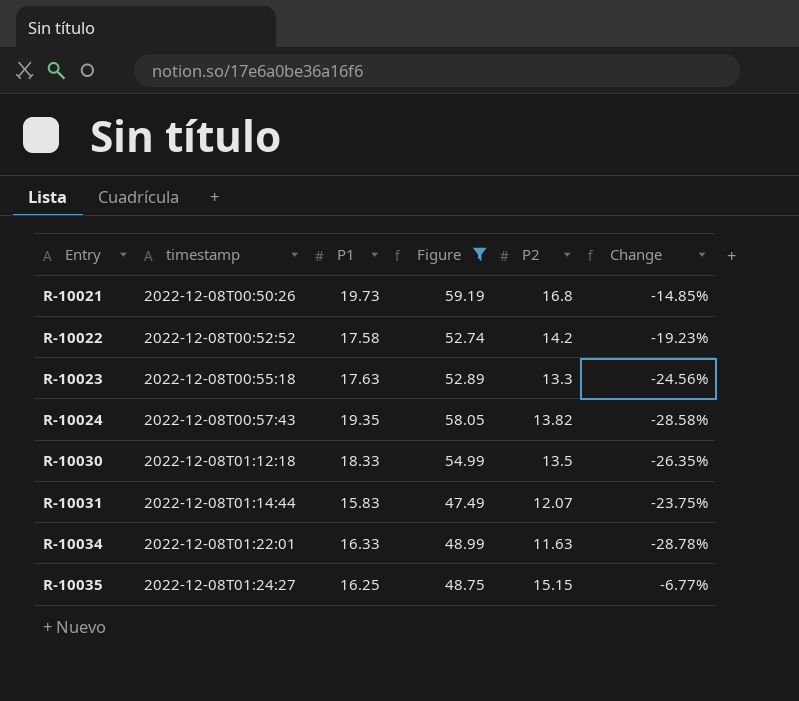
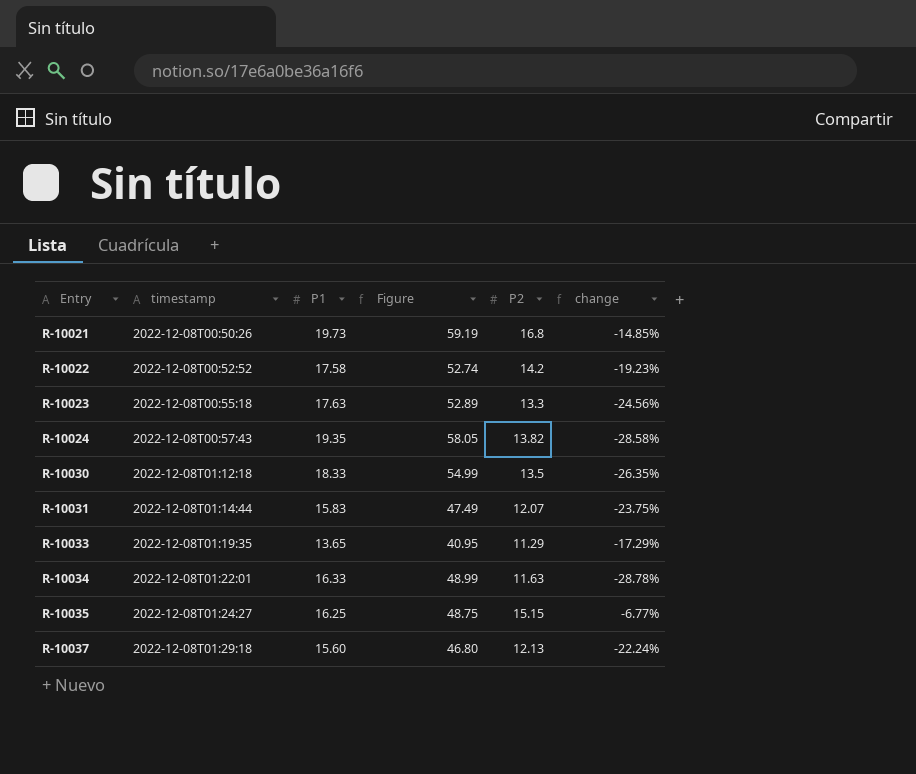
filter: Figure >= 47.49 -> none
column name: Change -> change

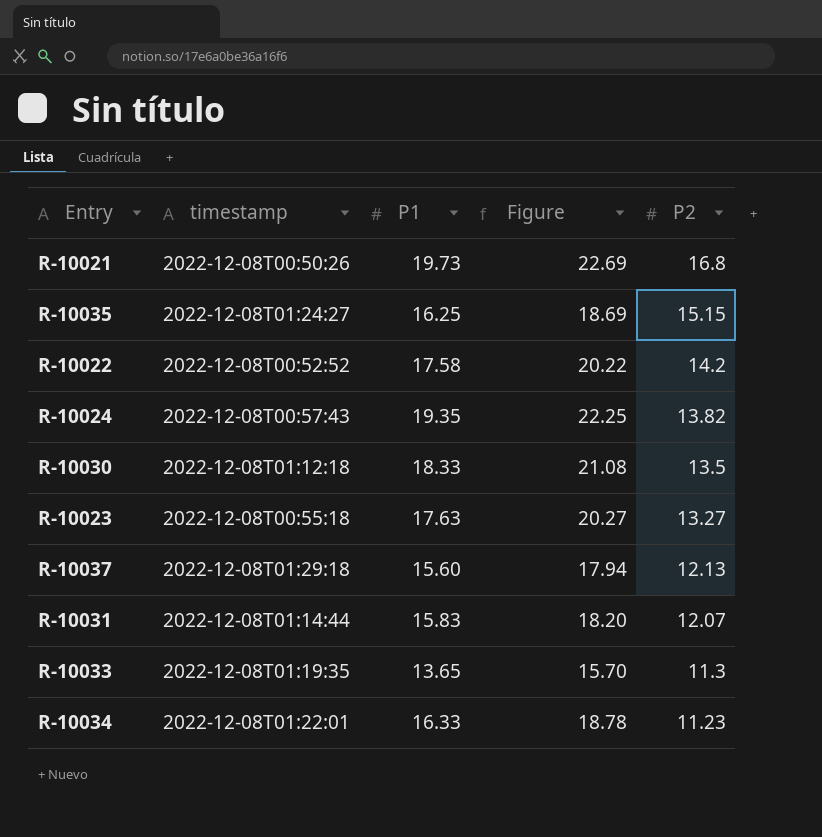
row order: Entry ascending -> P2 descending
column change | formula: ([P2] - [P1]) / [P1] -> none
column Figure | formula: [P1] * 3 -> [P1] * 1.15
R-10023 | P2: 13.3 -> 13.27
R-10033 | P2: 11.29 -> 11.3
R-10034 | P2: 11.63 -> 11.23

